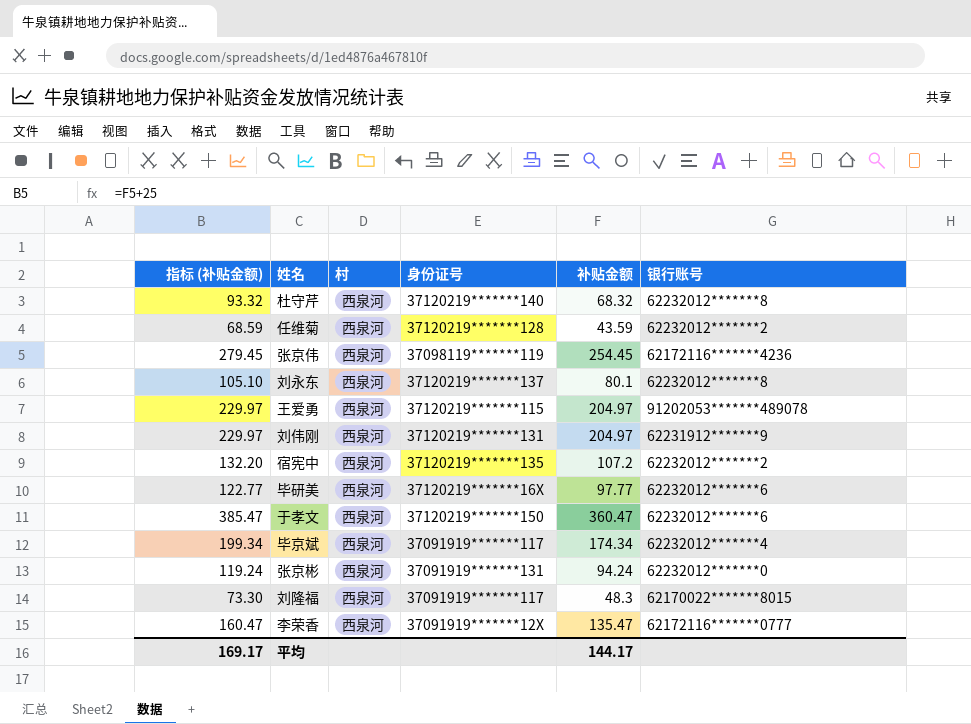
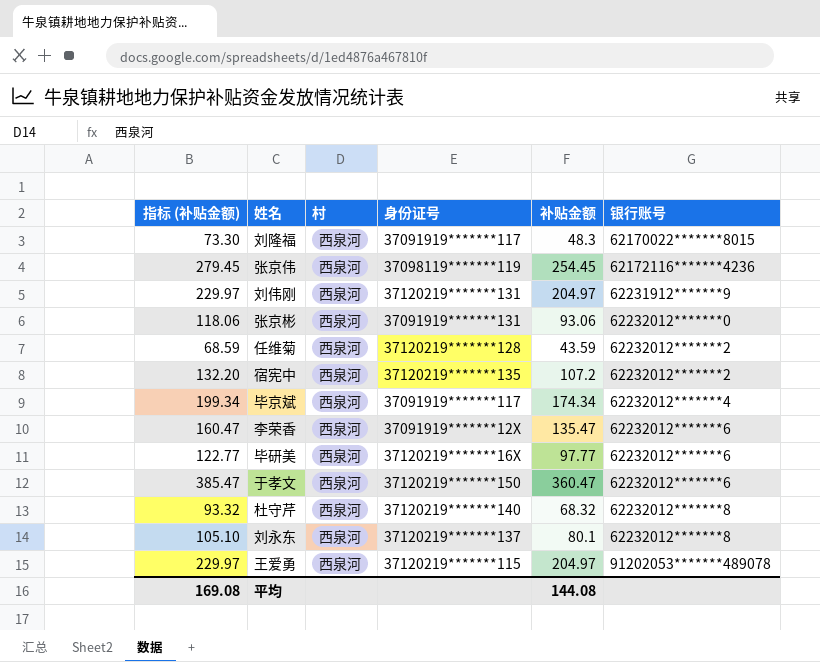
row order: none -> 银行账号 ascending
张京彬 | 指标 (补贴金额): 119.24 -> 118.06
张京彬 | 补贴金额: 94.24 -> 93.06
李荣香 | 银行账号: 62172116*******0777 -> 62232012*******6
平均 | 指标 (补贴金额): 169.17 -> 169.08
平均 | 补贴金额: 144.17 -> 144.08

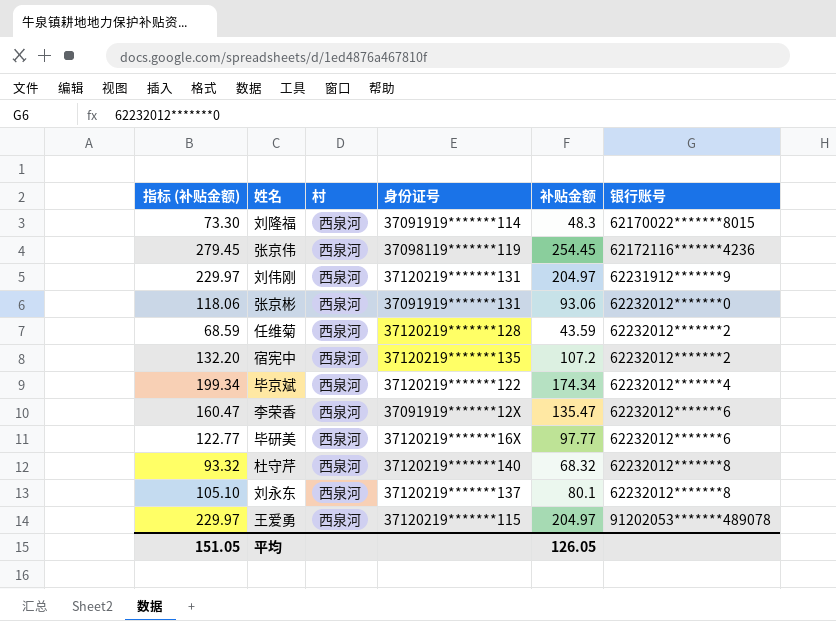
row 于孝文: 385.47 | 西泉河 | 37120219*******150 | 360.47 | 62232012*******6 -> none
刘隆福 | 身份证号: 37091919*******117 -> 37091919*******114
毕京斌 | 身份证号: 37091919*******117 -> 37120219*******122
平均 | 指标 (补贴金额): 169.08 -> 151.05
平均 | 补贴金额: 144.08 -> 126.05

